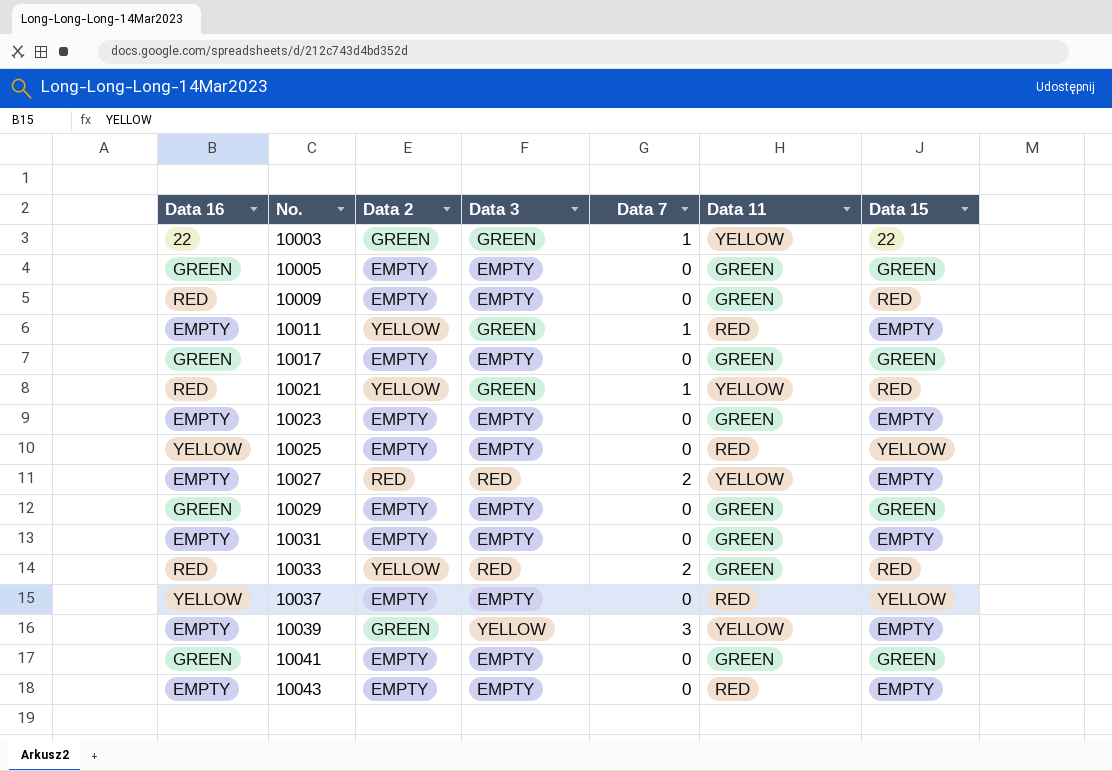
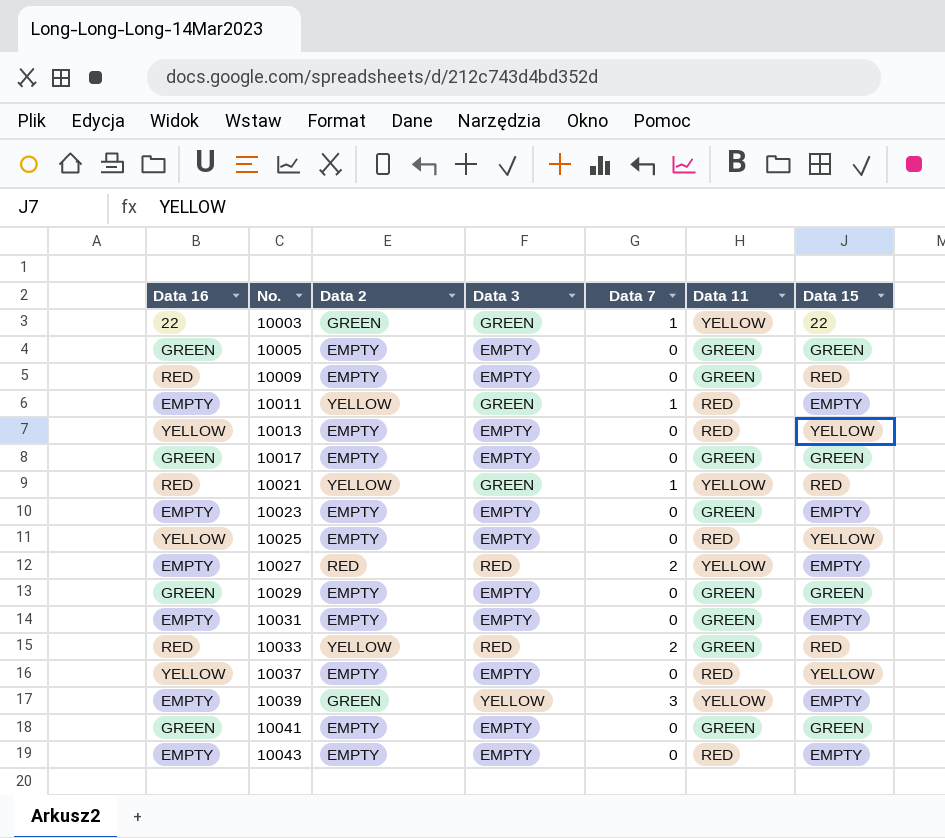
row 10013: none -> YELLOW | EMPTY | EMPTY | 0 | RED | YELLOW

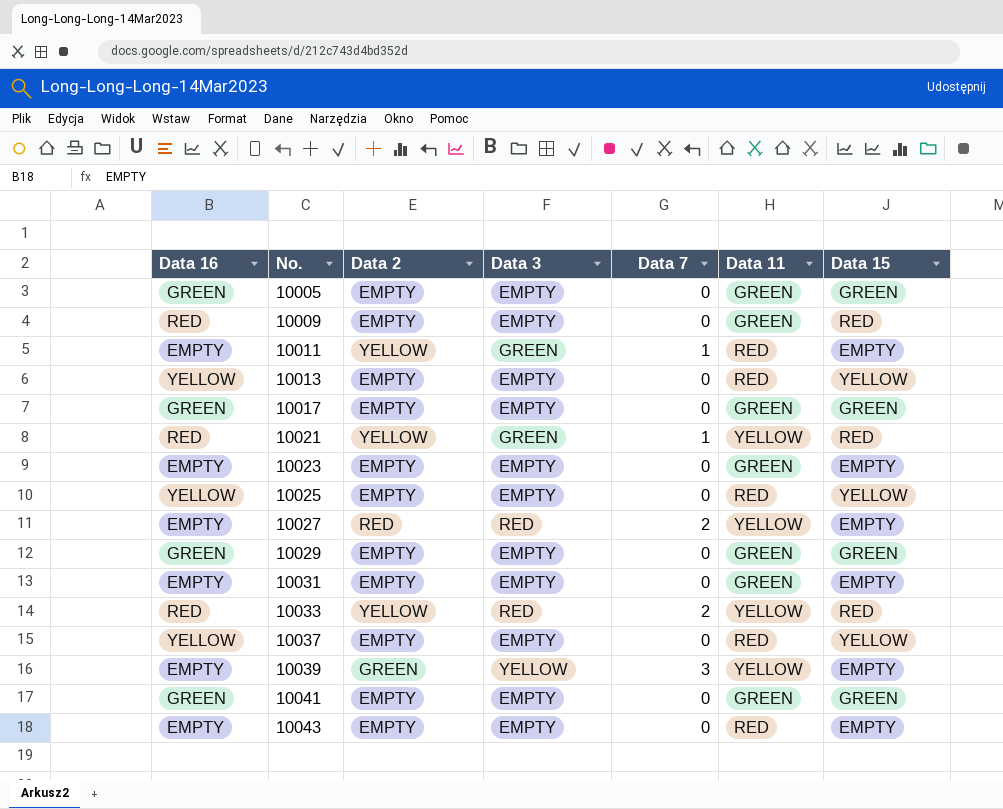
row 10003: 22 | GREEN | GREEN | 1 | YELLOW | 22 -> none
10033 | Data 11: GREEN -> YELLOW

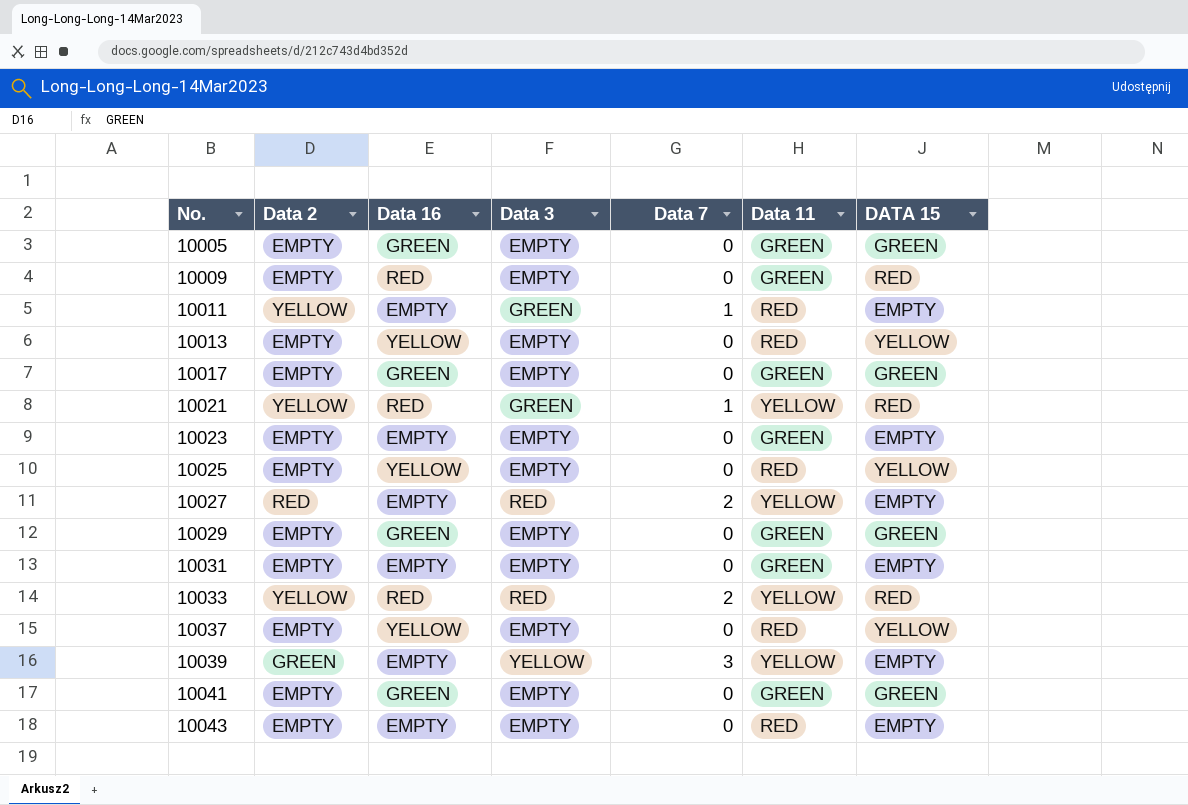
column Data 16 | position: 1 -> 3
column name: Data 15 -> DATA 15

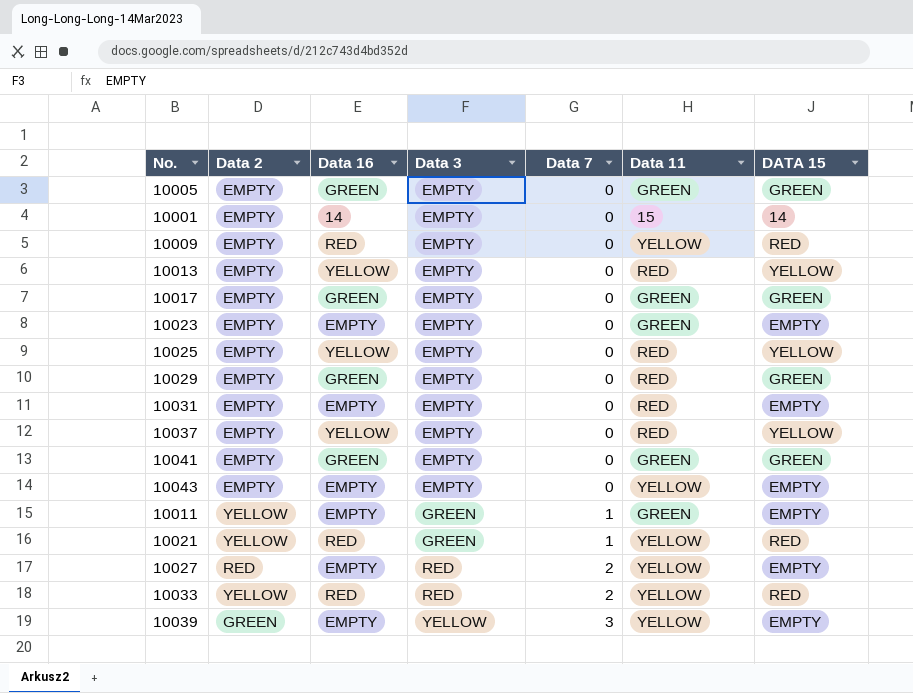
row order: No. ascending -> Data 3 ascending
row 10001: none -> EMPTY | 14 | EMPTY | 0 | 15 | 14
10009 | Data 11: GREEN -> YELLOW
10029 | Data 11: GREEN -> RED
10031 | Data 11: GREEN -> RED
10043 | Data 11: RED -> YELLOW
10011 | Data 11: RED -> GREEN

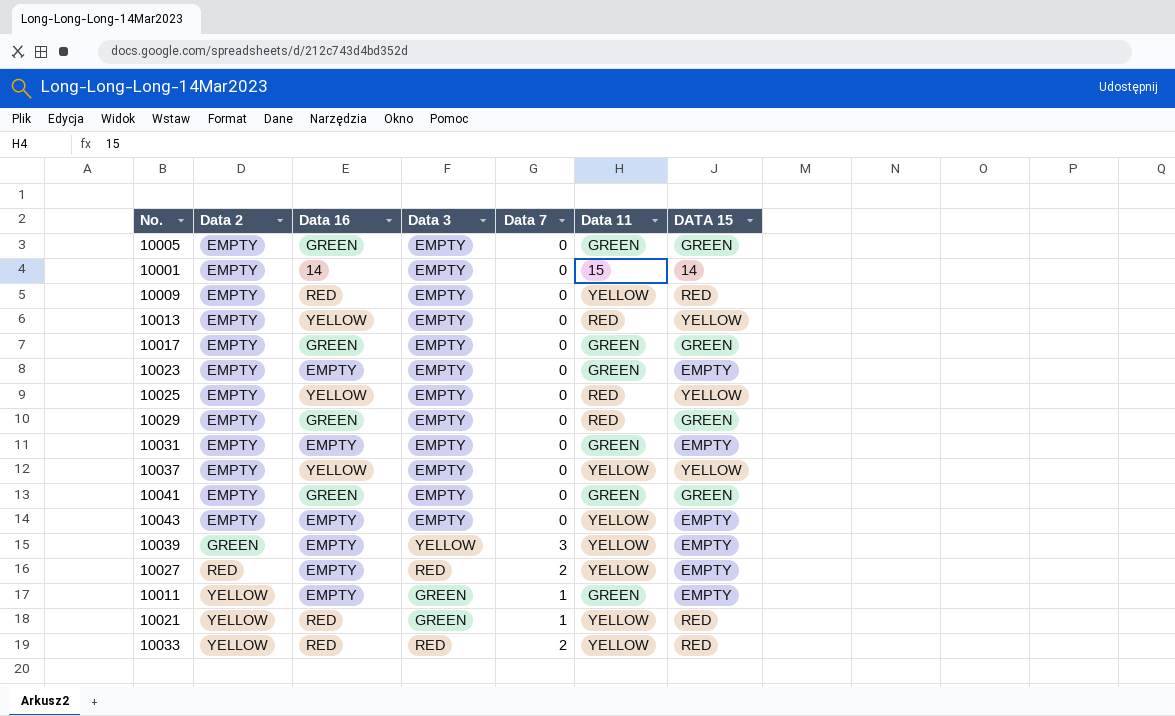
row order: Data 3 ascending -> Data 2 ascending
10031 | Data 11: RED -> GREEN
10037 | Data 11: RED -> YELLOW

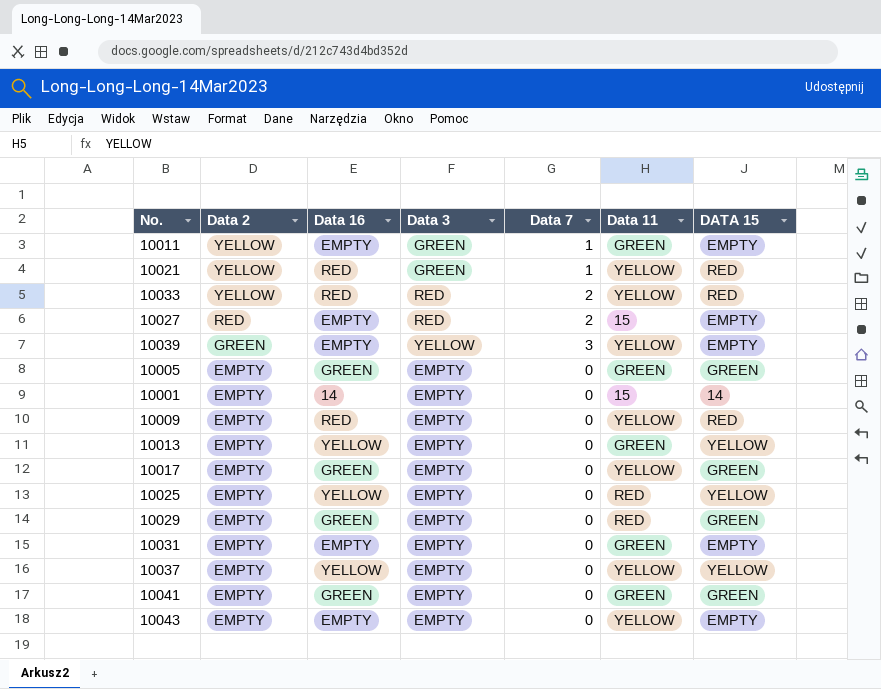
row order: Data 2 ascending -> Data 2 descending
row 10023: EMPTY | EMPTY | EMPTY | 0 | GREEN | EMPTY -> none
10027 | Data 11: YELLOW -> 15
10013 | Data 11: RED -> GREEN
10017 | Data 11: GREEN -> YELLOW

